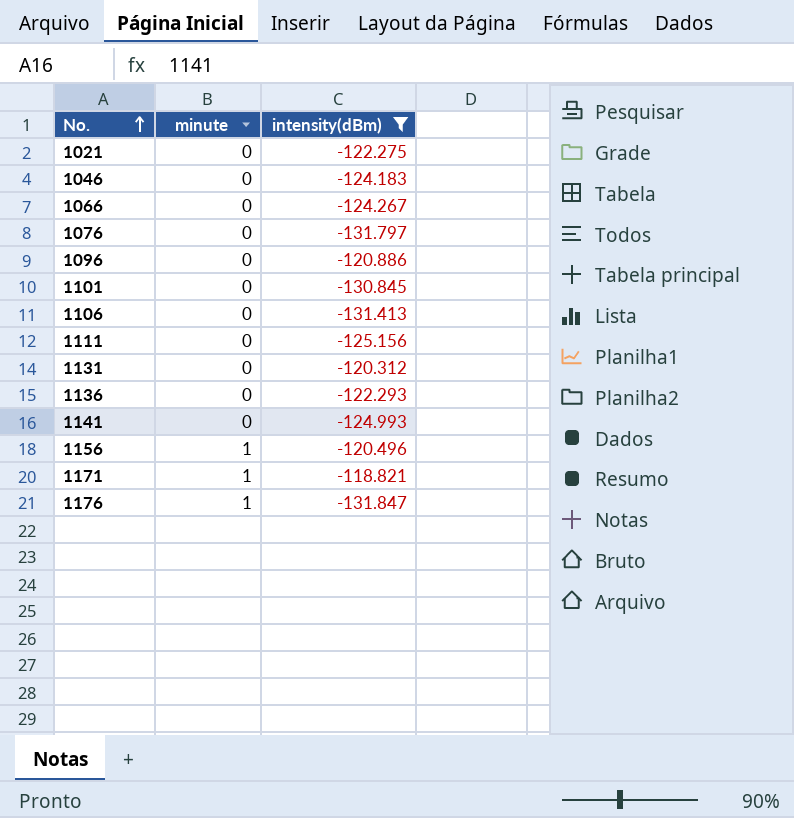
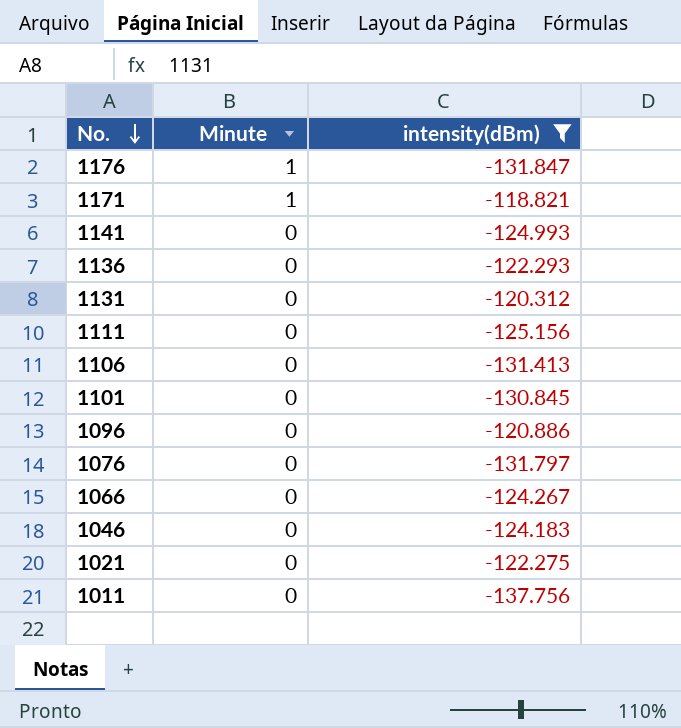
row order: No. ascending -> No. descending
column name: minute -> Minute
row 1156: 1 | -120.496 -> none
row 1011: none -> 0 | -137.756

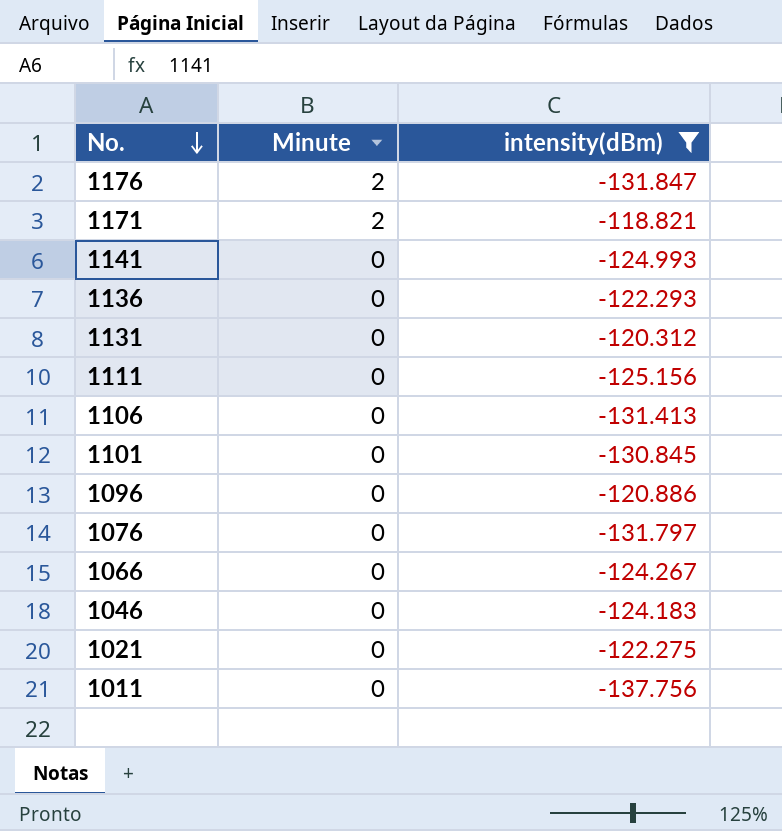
1176 | Minute: 1 -> 2
1171 | Minute: 1 -> 2

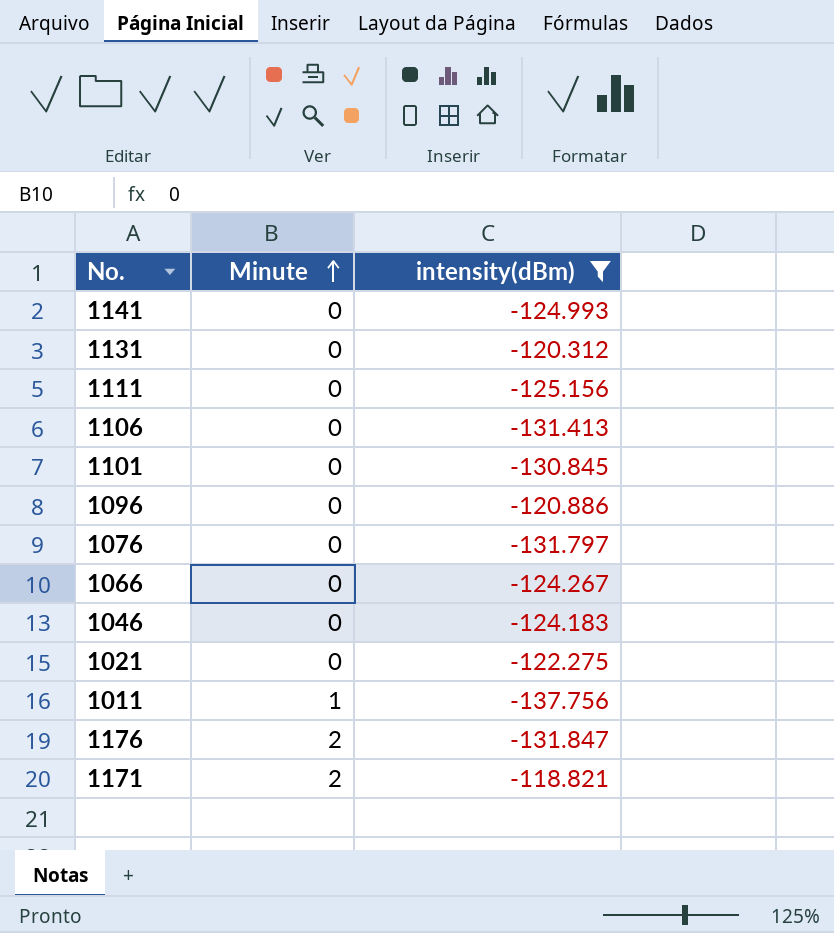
row order: No. descending -> Minute ascending
row 1136: 0 | -122.293 -> none
1011 | Minute: 0 -> 1

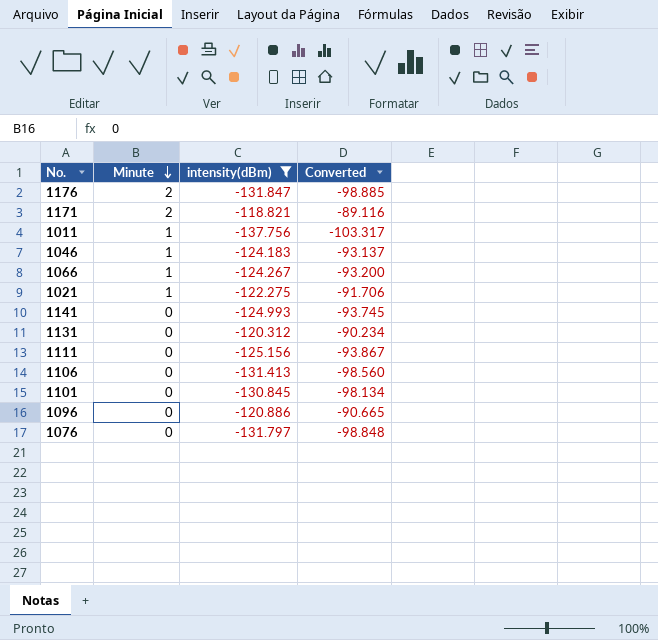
row order: Minute ascending -> Minute descending
column Converted | formula: none -> [intensity(dBm)] * 0.75
1046 | Minute: 0 -> 1
1066 | Minute: 0 -> 1
1021 | Minute: 0 -> 1

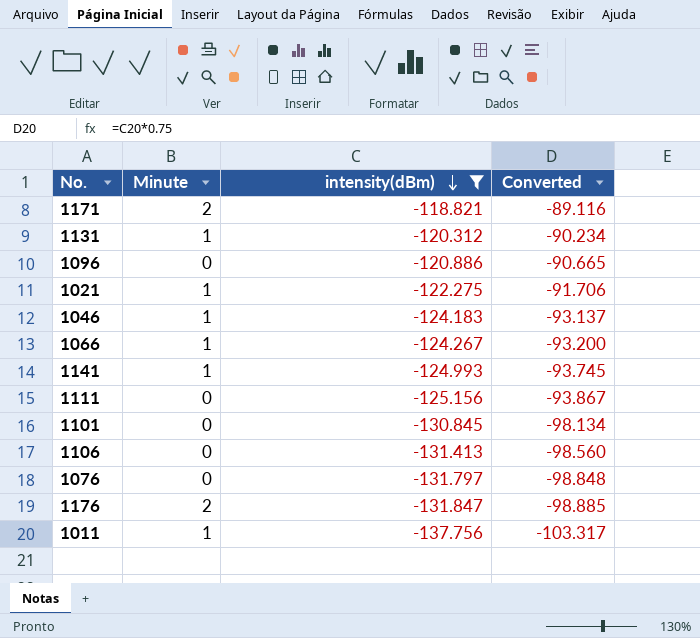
row order: Minute descending -> intensity(dBm) descending
1131 | Minute: 0 -> 1
1141 | Minute: 0 -> 1

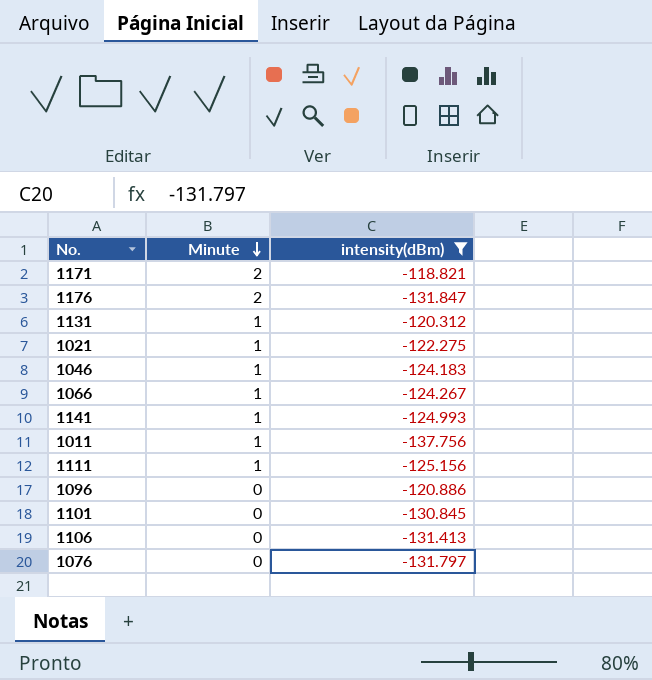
row order: intensity(dBm) descending -> Minute descending
column Converted | formula: [intensity(dBm)] * 0.75 -> none
1111 | Minute: 0 -> 1

